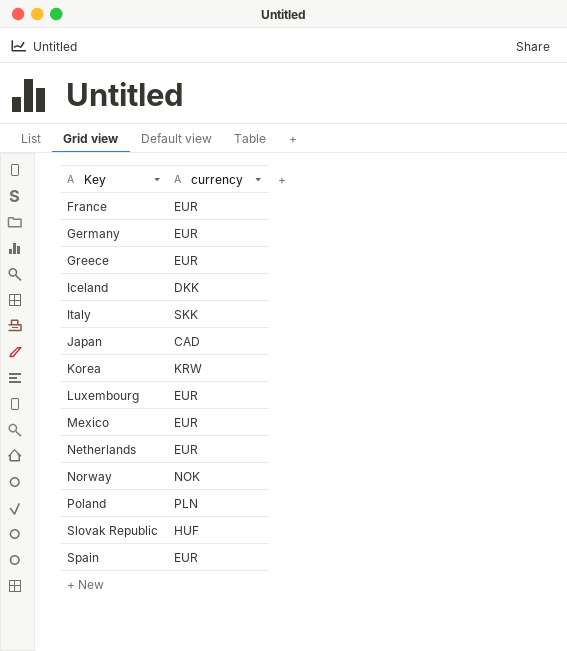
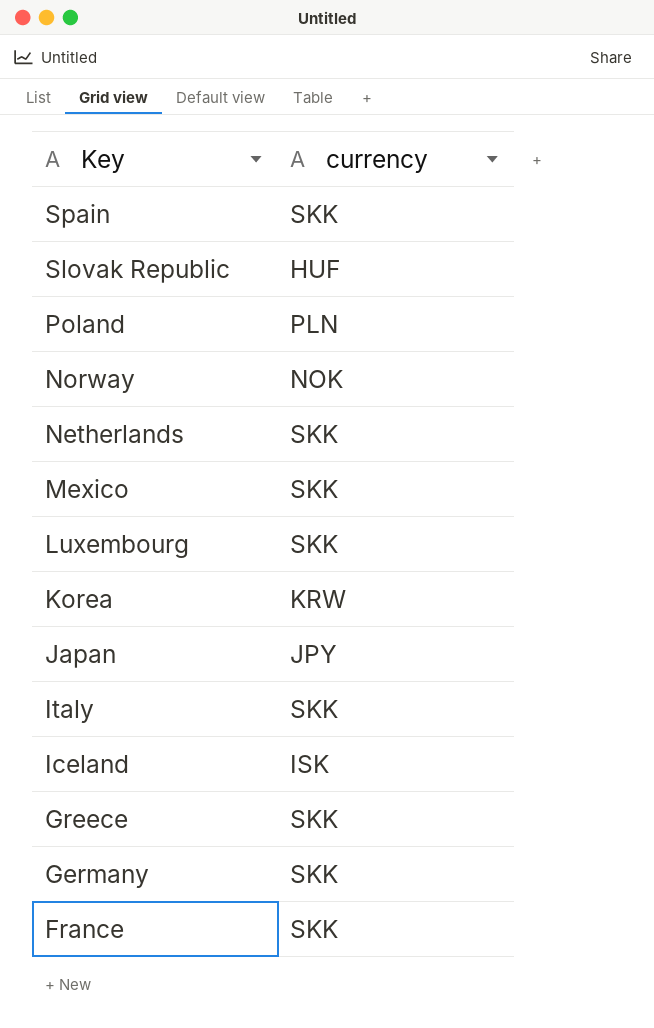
row order: Key ascending -> Key descending
Spain | currency: EUR -> SKK
Netherlands | currency: EUR -> SKK
Mexico | currency: EUR -> SKK
Luxembourg | currency: EUR -> SKK
Japan | currency: CAD -> JPY
Iceland | currency: DKK -> ISK
Greece | currency: EUR -> SKK
Germany | currency: EUR -> SKK
France | currency: EUR -> SKK

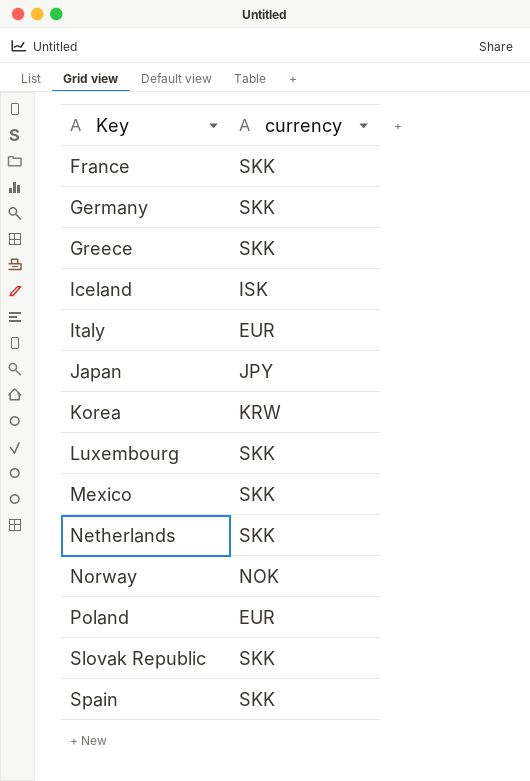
row order: Key descending -> Key ascending
Italy | currency: SKK -> EUR
Poland | currency: PLN -> EUR
Slovak Republic | currency: HUF -> SKK

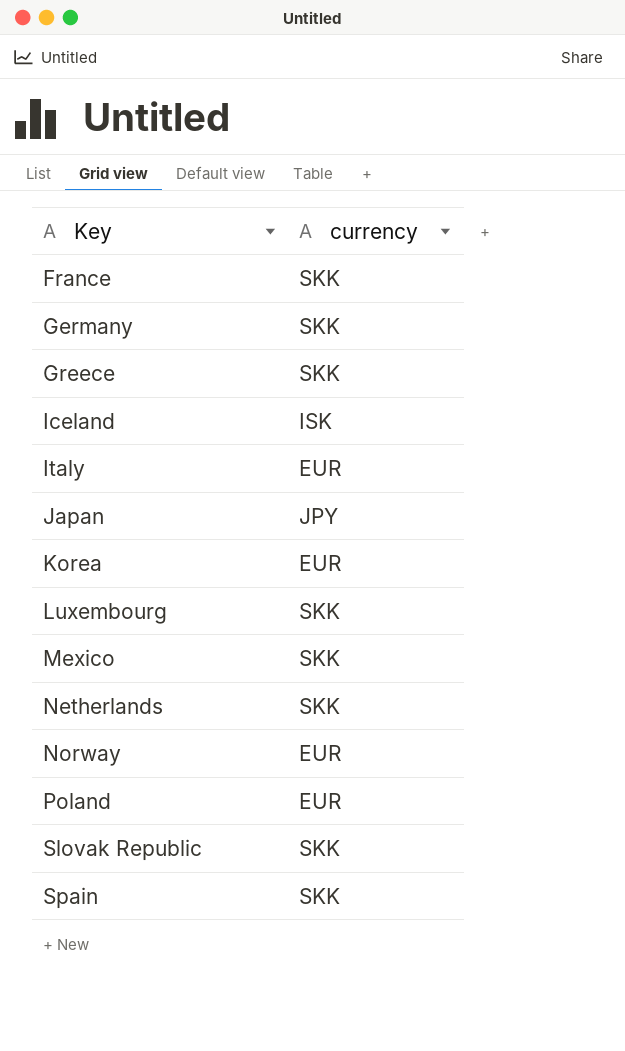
Korea | currency: KRW -> EUR
Norway | currency: NOK -> EUR

